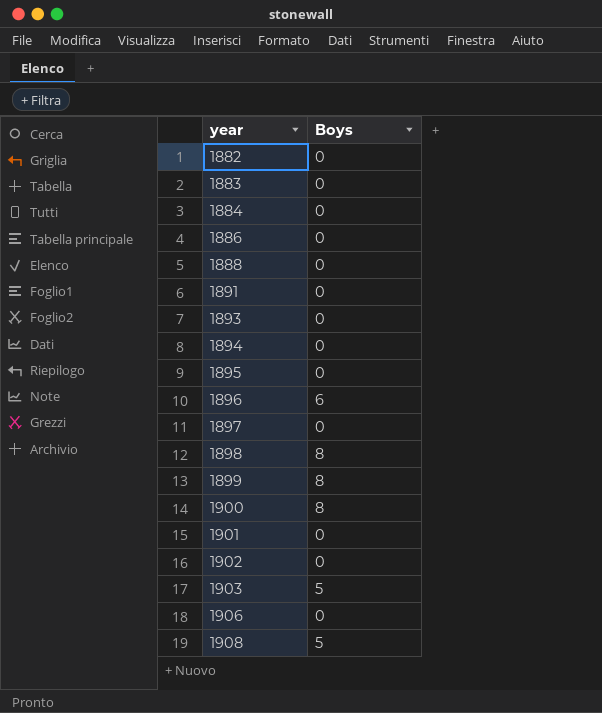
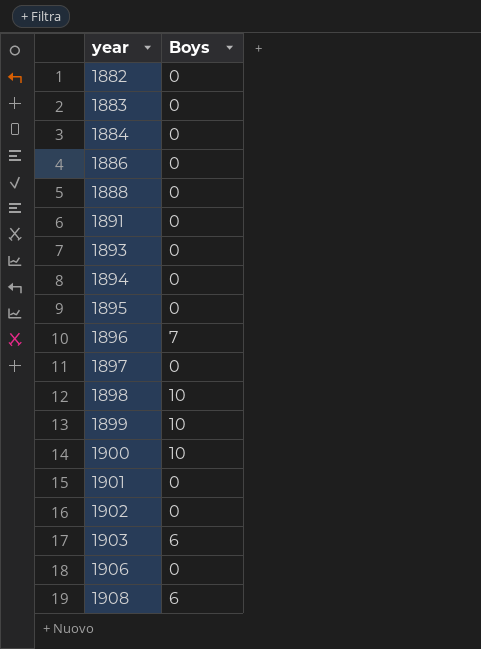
1896 | Boys: 6 -> 7
1898 | Boys: 8 -> 10
1899 | Boys: 8 -> 10
1900 | Boys: 8 -> 10
1903 | Boys: 5 -> 6
1908 | Boys: 5 -> 6

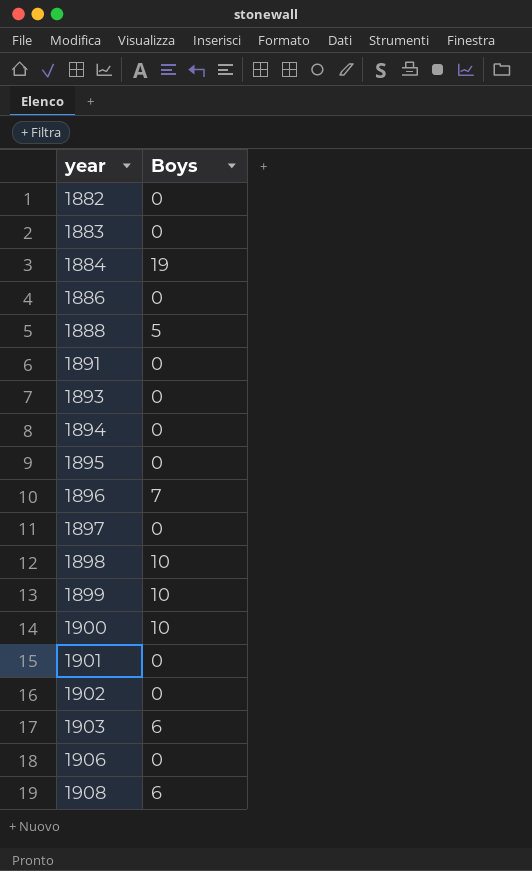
1884 | Boys: 0 -> 19
1888 | Boys: 0 -> 5

